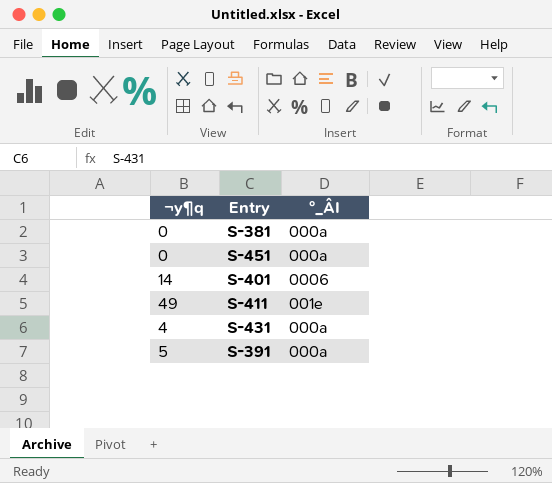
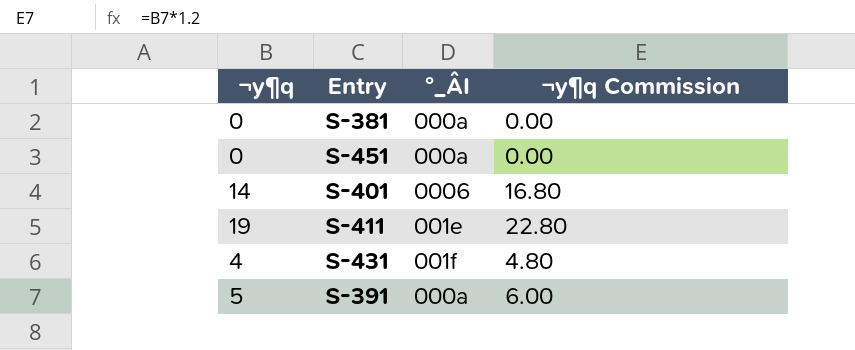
column ¬y¶q Commission | formula: none -> [¬y¶q] * 1.2
S-411 | ¬y¶q: 49 -> 19
S-431 | °_ÂI: 000a -> 001f

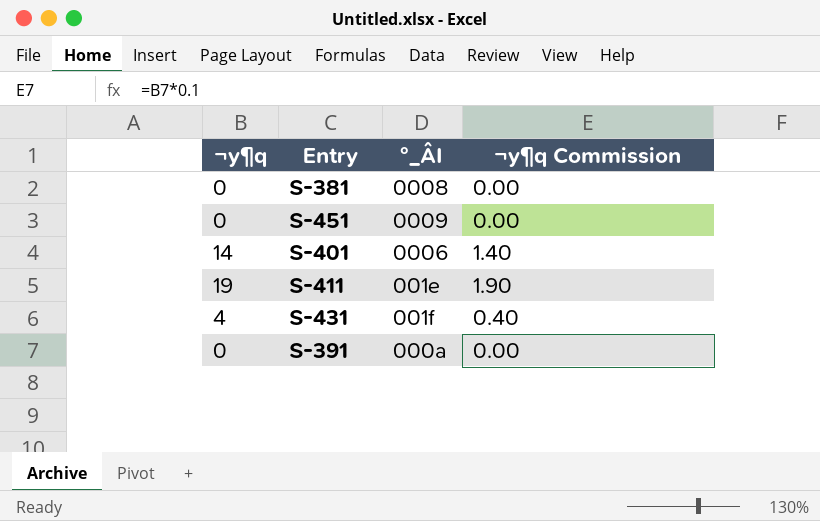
column ¬y¶q Commission | formula: [¬y¶q] * 1.2 -> [¬y¶q] * 0.1
S-381 | °_ÂI: 000a -> 0008
S-451 | °_ÂI: 000a -> 0009
S-391 | ¬y¶q: 5 -> 0

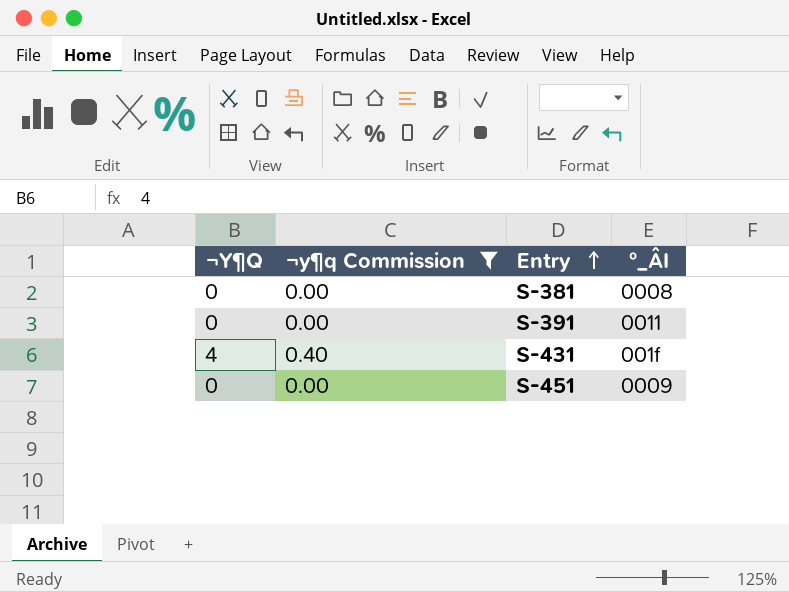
filter: none -> ¬y¶q Commission <= 0.40
row order: none -> Entry ascending
column name: ¬y¶q -> ¬Y¶Q
column ¬y¶q Commission | position: 4 -> 2
S-391 | °_ÂI: 000a -> 0011

